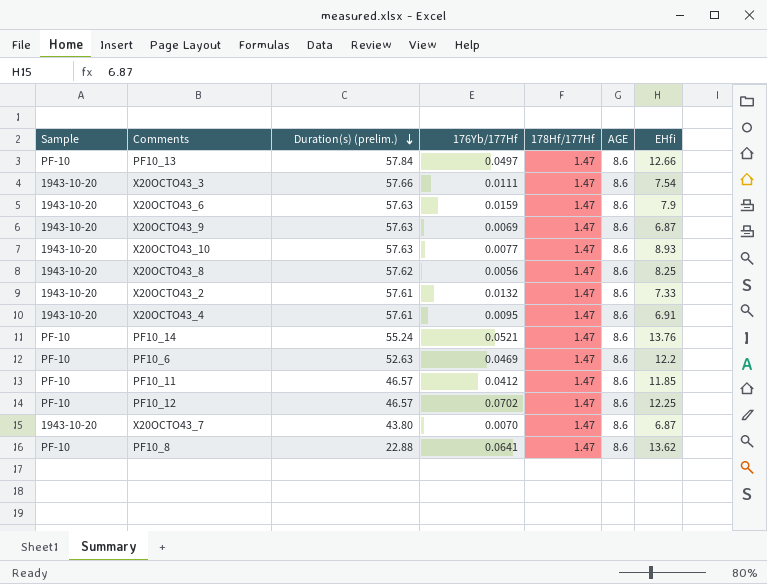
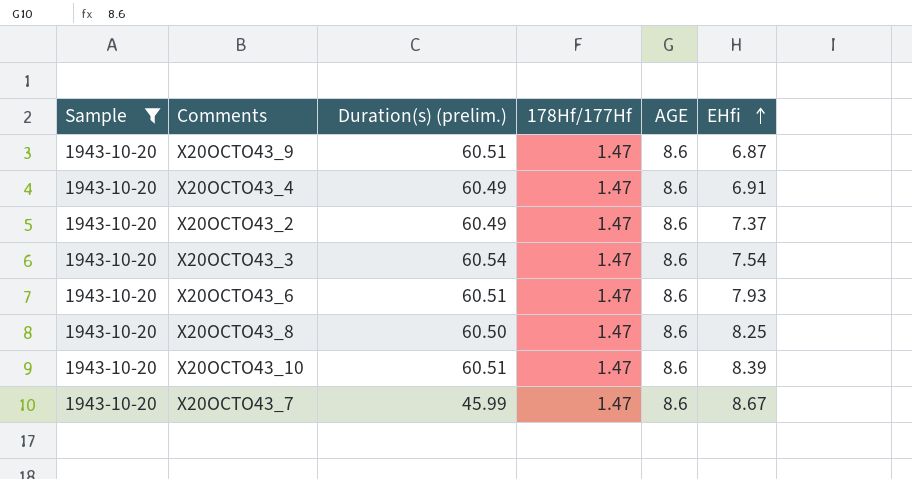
filter: none -> Sample = 1943-10-20
row order: Duration(s) (prelim.) descending -> EHfi ascending
column 176Yb/177Hf | position: 4 -> none
X20OCTO43_9 | Duration(s) (prelim.): 57.63 -> 60.51
X20OCTO43_4 | Duration(s) (prelim.): 57.61 -> 60.49
X20OCTO43_2 | Duration(s) (prelim.): 57.61 -> 60.49
X20OCTO43_2 | EHfi: 7.33 -> 7.37
X20OCTO43_3 | Duration(s) (prelim.): 57.66 -> 60.54
X20OCTO43_6 | Duration(s) (prelim.): 57.63 -> 60.51
X20OCTO43_6 | EHfi: 7.9 -> 7.93
X20OCTO43_8 | Duration(s) (prelim.): 57.62 -> 60.50
X20OCTO43_10 | Duration(s) (prelim.): 57.63 -> 60.51
X20OCTO43_10 | EHfi: 8.93 -> 8.39
X20OCTO43_7 | Duration(s) (prelim.): 43.80 -> 45.99
X20OCTO43_7 | EHfi: 6.87 -> 8.67

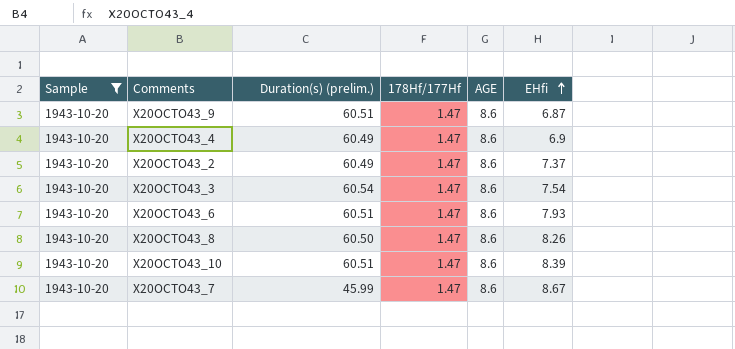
X20OCTO43_4 | EHfi: 6.91 -> 6.9
X20OCTO43_8 | EHfi: 8.25 -> 8.26

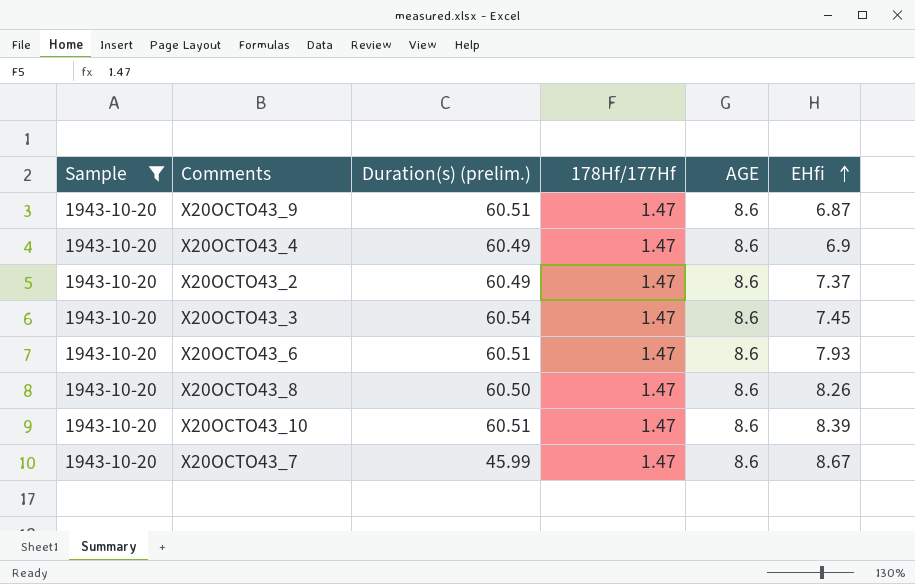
X20OCTO43_3 | EHfi: 7.54 -> 7.45

